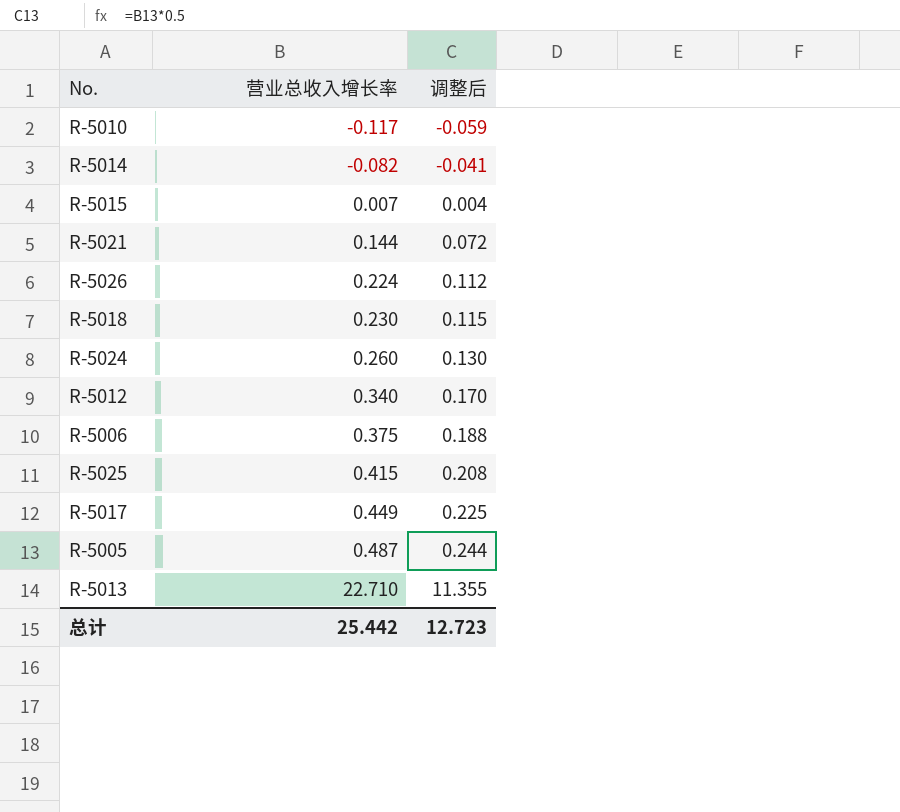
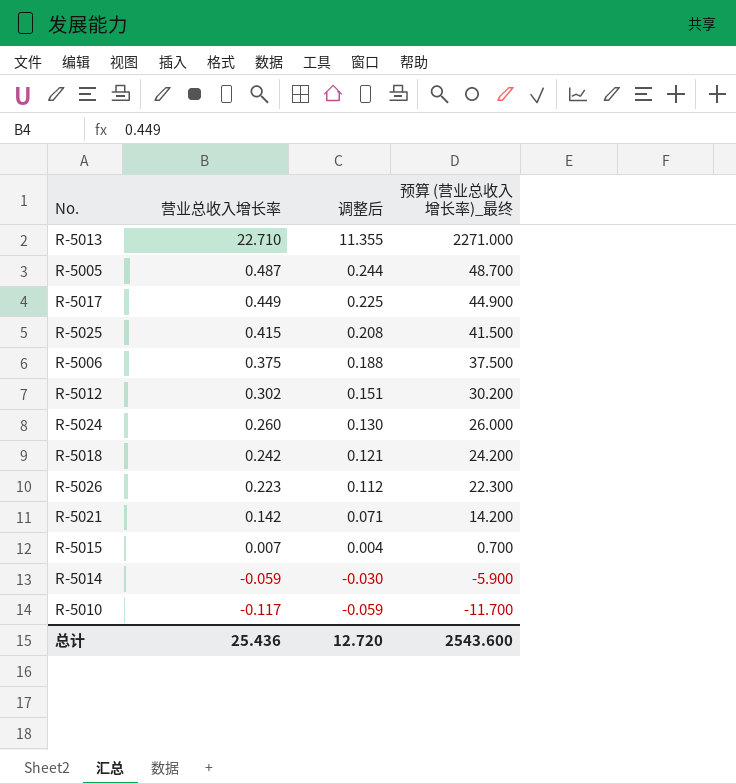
row order: 营业总收入增长率 ascending -> 营业总收入增长率 descending
column 预算 (营业总收入增长率)_最终 | formula: none -> [营业总收入增长率] * 100
R-5012 | 营业总收入增长率: 0.340 -> 0.302
R-5012 | 调整后: 0.170 -> 0.151
R-5018 | 营业总收入增长率: 0.230 -> 0.242
R-5018 | 调整后: 0.115 -> 0.121
R-5026 | 营业总收入增长率: 0.224 -> 0.223
R-5021 | 营业总收入增长率: 0.144 -> 0.142
R-5021 | 调整后: 0.072 -> 0.071
R-5014 | 营业总收入增长率: -0.082 -> -0.059
R-5014 | 调整后: -0.041 -> -0.030
总计 | 营业总收入增长率: 25.442 -> 25.436
总计 | 调整后: 12.723 -> 12.720

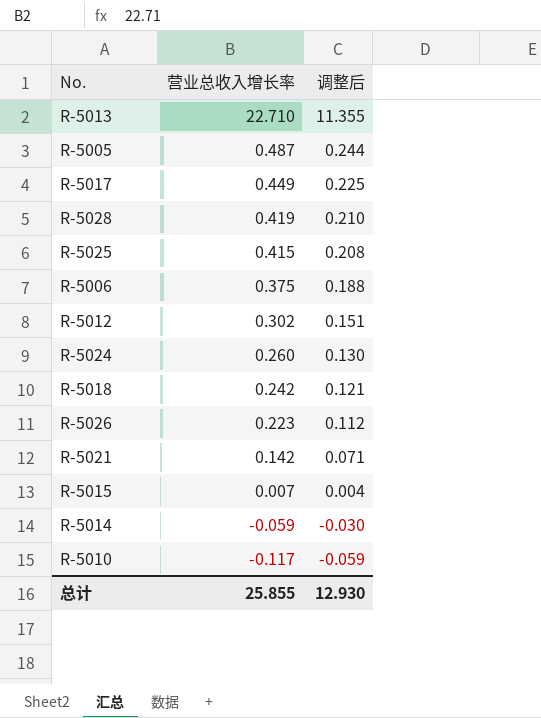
column 预算 (营业总收入增长率)_最终 | formula: [营业总收入增长率] * 100 -> none
row R-5028: none -> 0.419 | 0.210
总计 | 营业总收入增长率: 25.436 -> 25.855
总计 | 调整后: 12.720 -> 12.930

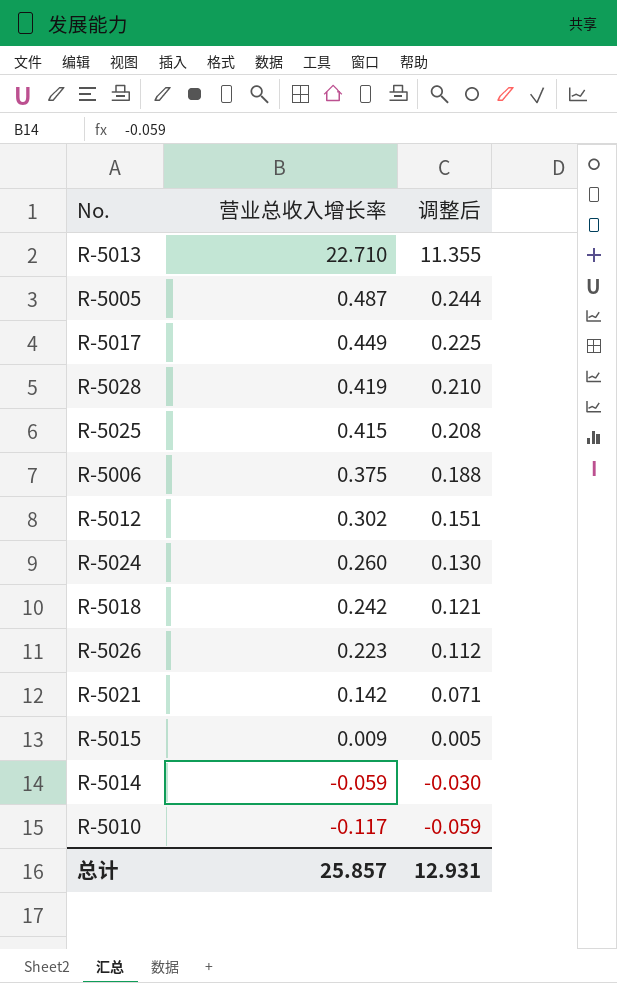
R-5015 | 营业总收入增长率: 0.007 -> 0.009
R-5015 | 调整后: 0.004 -> 0.005
总计 | 营业总收入增长率: 25.855 -> 25.857
总计 | 调整后: 12.930 -> 12.931

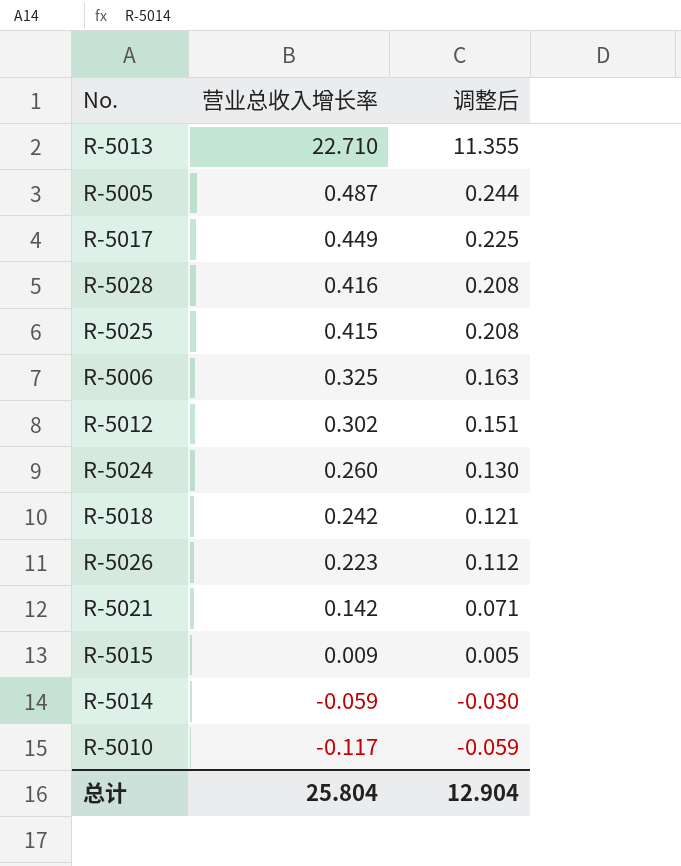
R-5028 | 营业总收入增长率: 0.419 -> 0.416
R-5028 | 调整后: 0.210 -> 0.208
R-5006 | 营业总收入增长率: 0.375 -> 0.325
R-5006 | 调整后: 0.188 -> 0.163
总计 | 营业总收入增长率: 25.857 -> 25.804
总计 | 调整后: 12.931 -> 12.904

